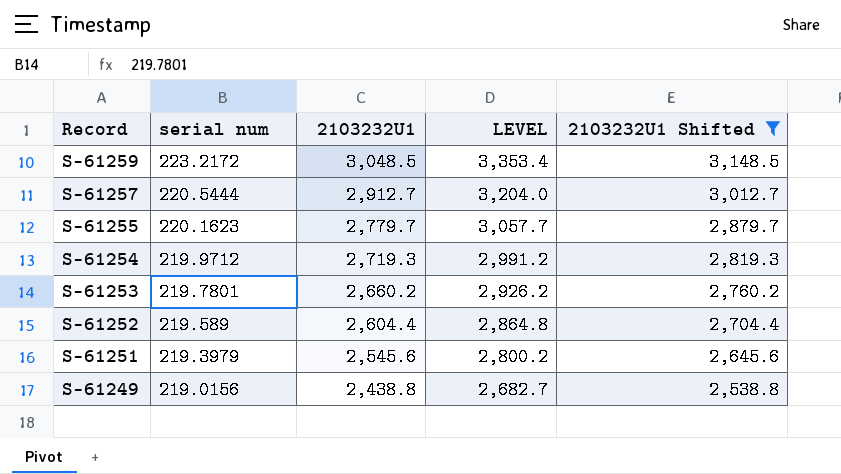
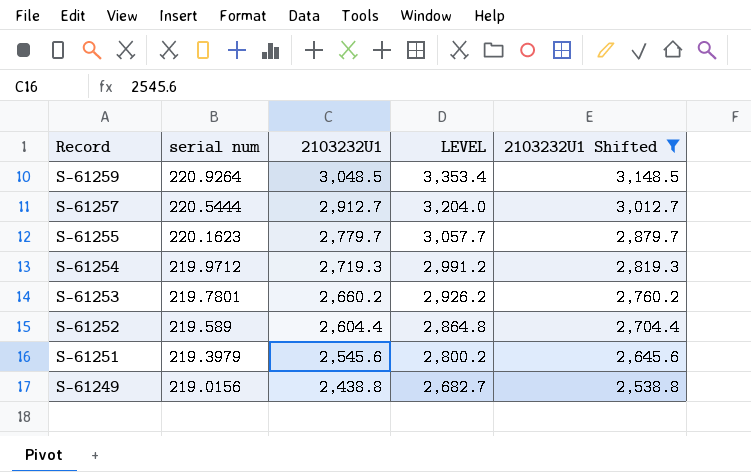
S-61259 | serial num: 223.2172 -> 220.9264

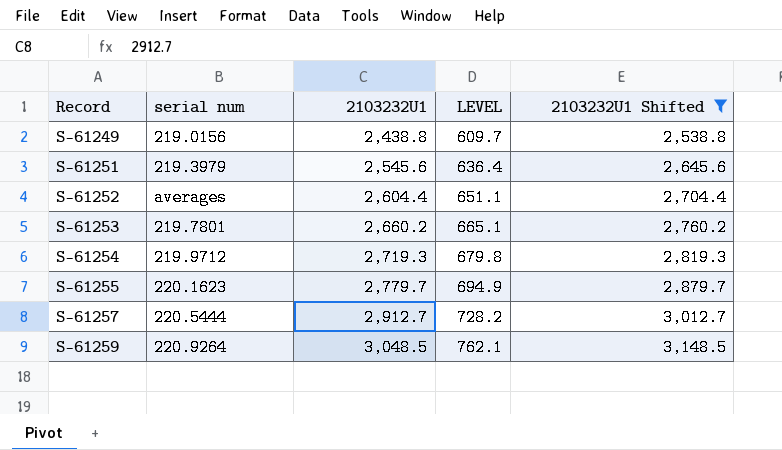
row order: Record descending -> Record ascending
column LEVEL | formula: [2103232U1] * 1.1 -> [2103232U1] * 0.25
S-61252 | serial num: 219.589 -> averages

